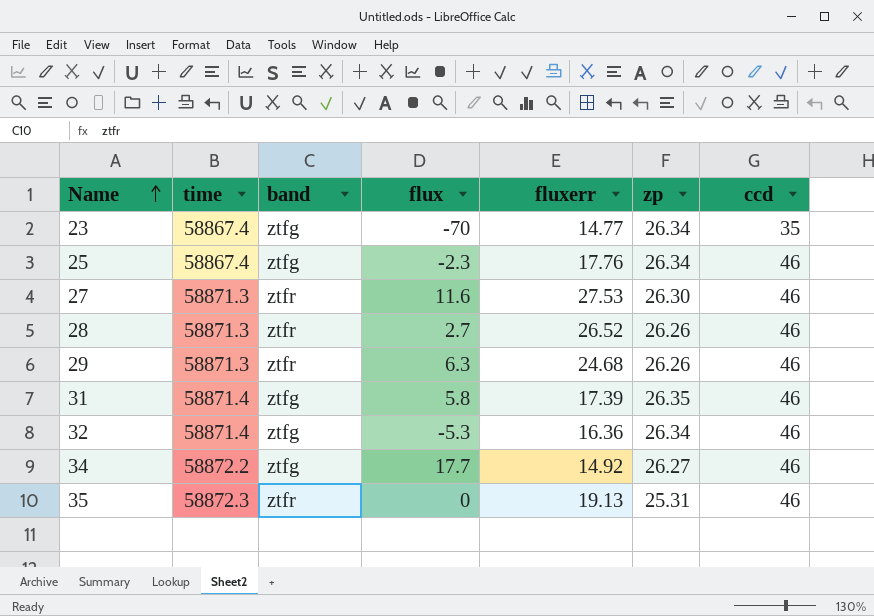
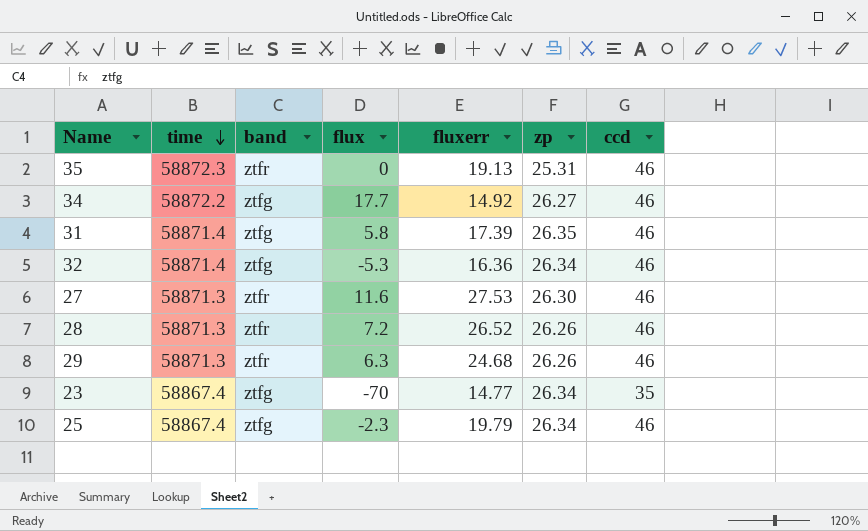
row order: Name ascending -> time descending
28 | flux: 2.7 -> 7.2
25 | fluxerr: 17.76 -> 19.79

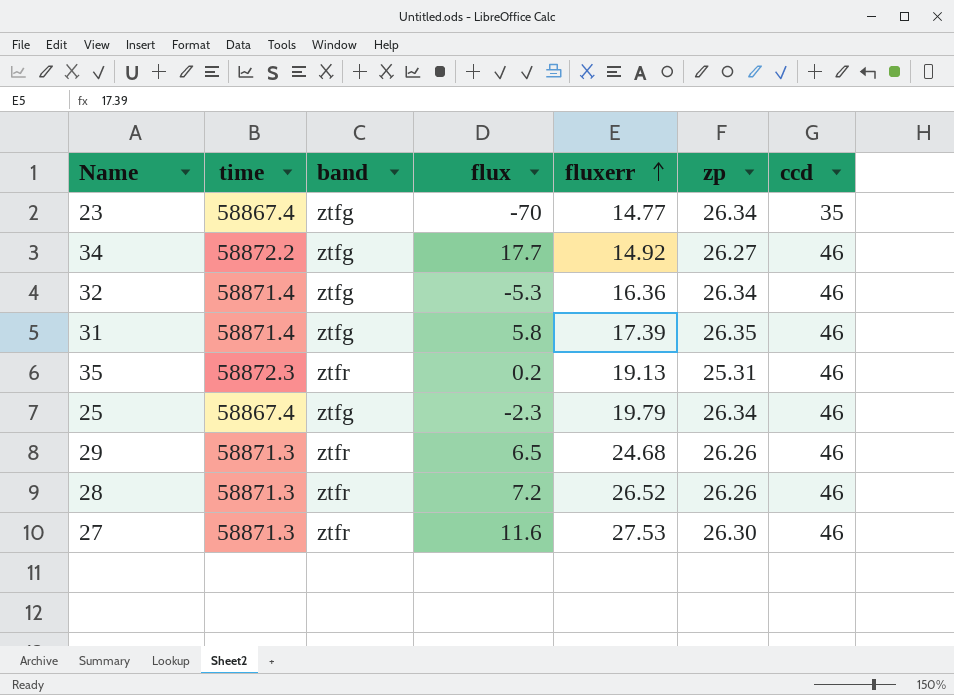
row order: time descending -> fluxerr ascending
35 | flux: 0 -> 0.2
29 | flux: 6.3 -> 6.5

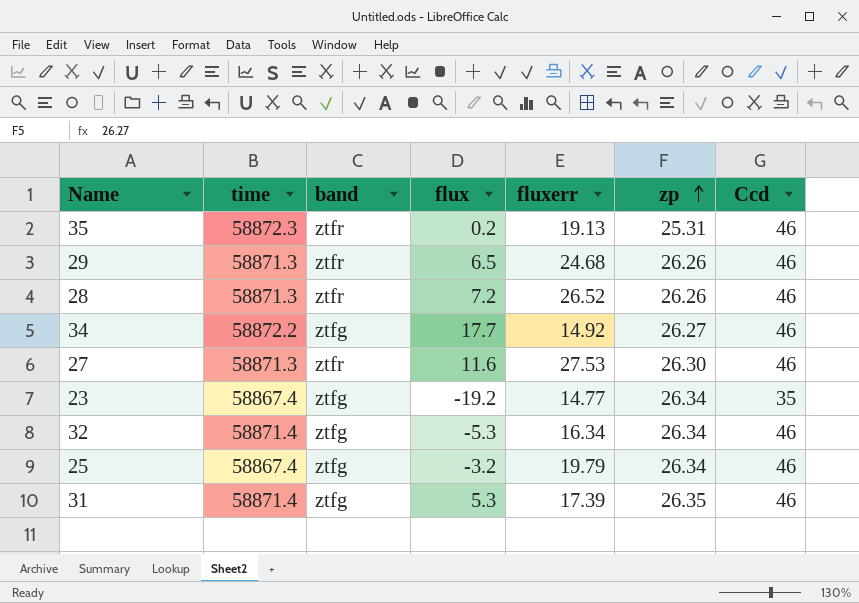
row order: fluxerr ascending -> zp ascending
column name: ccd -> Ccd
23 | flux: -70 -> -19.2
32 | fluxerr: 16.36 -> 16.34
25 | flux: -2.3 -> -3.2
31 | flux: 5.8 -> 5.3

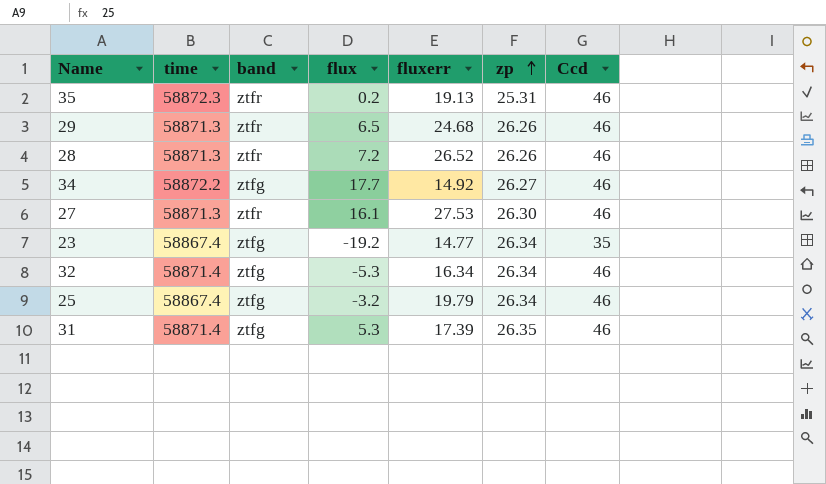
27 | flux: 11.6 -> 16.1

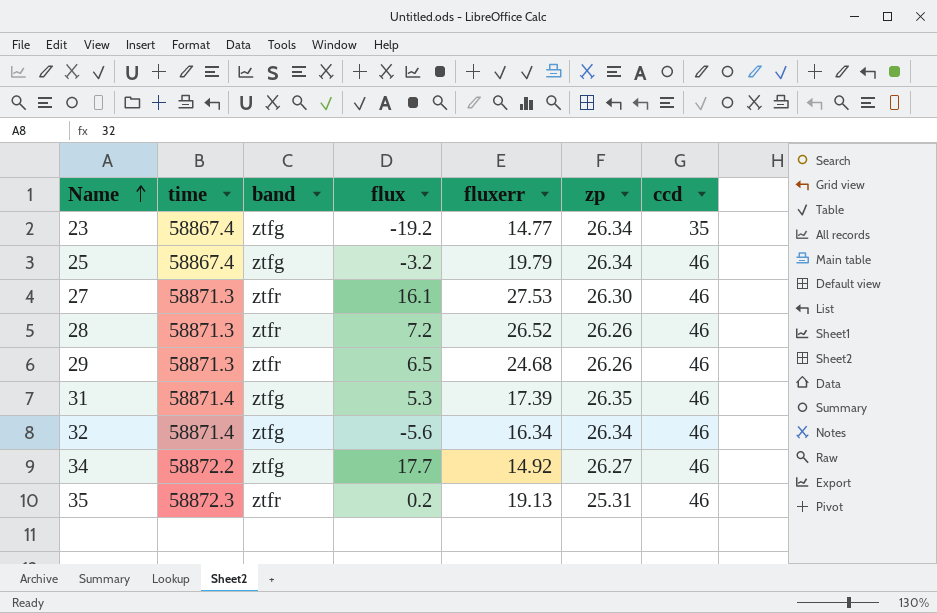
row order: zp ascending -> Name ascending
column name: Ccd -> ccd
32 | flux: -5.3 -> -5.6

